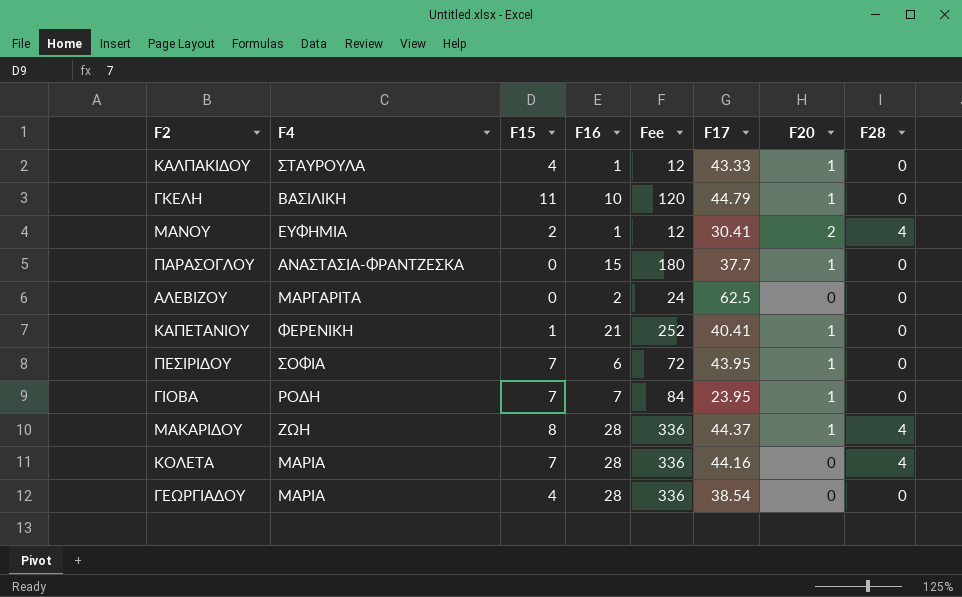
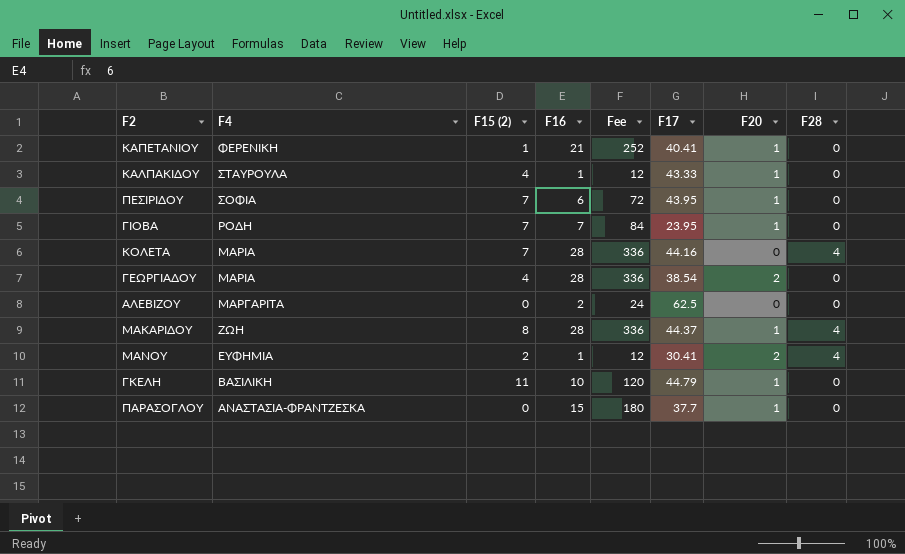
row order: none -> F4 descending
column name: F15 -> F15 (2)
ΓΕΩΡΓΙΑΔΟΥ | F20: 0 -> 2

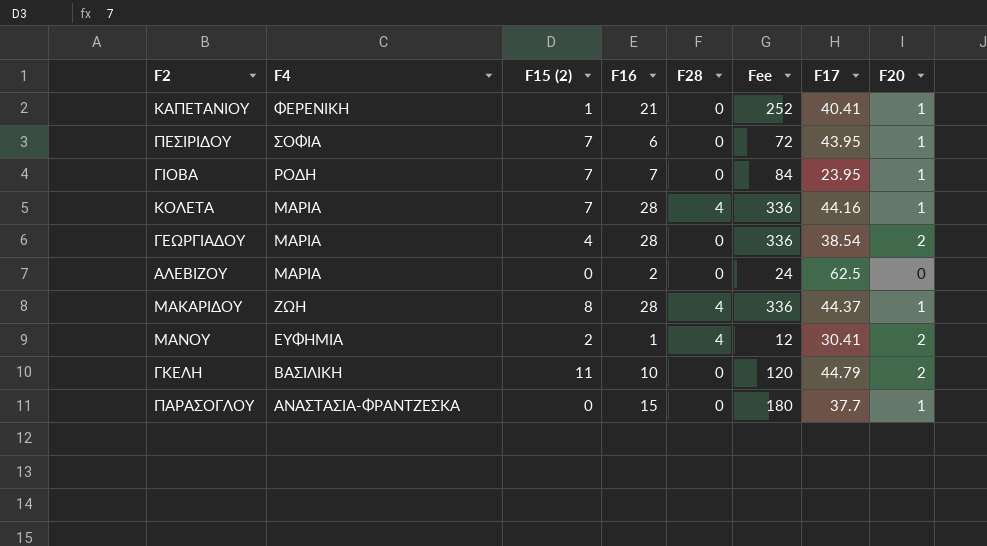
column F28 | position: 8 -> 5
row ΚΑΛΠΑΚΙΔΟΥ: ΣΤΑΥΡΟΥΛΑ | 4 | 1 | 12 | 43.33 | 1 | 0 -> none
ΚΟΛΕΤΑ | F20: 0 -> 1
ΑΛΕΒΙΖΟΥ | F4: ΜΑΡΓΑΡΙΤΑ -> ΜΑΡΙΑ
ΓΚΕΛΗ | F20: 1 -> 2

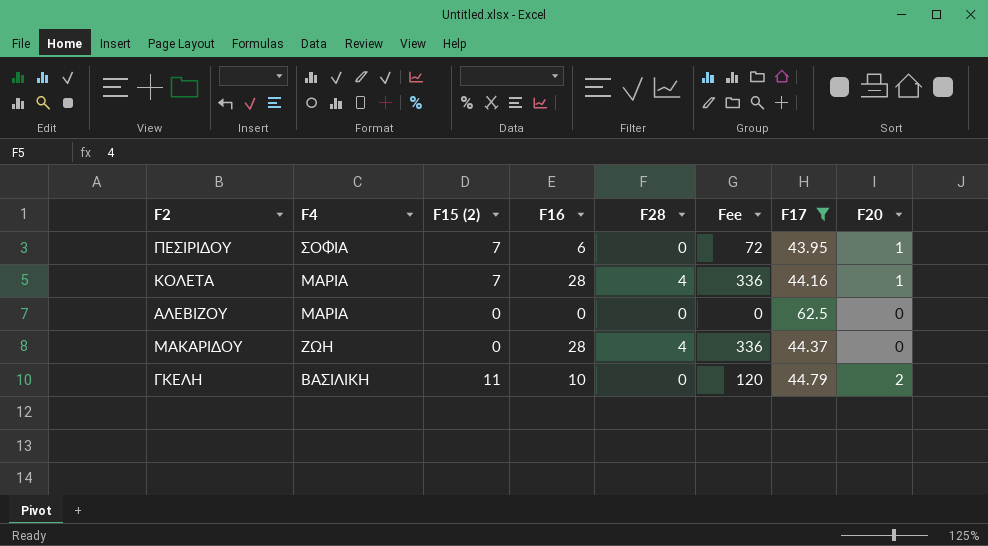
filter: none -> F17 >= 43.95
ΑΛΕΒΙΖΟΥ | F16: 2 -> 0
ΑΛΕΒΙΖΟΥ | Fee: 24 -> 0
ΜΑΚΑΡΙΔΟΥ | F15 (2): 8 -> 0
ΜΑΚΑΡΙΔΟΥ | F20: 1 -> 0

